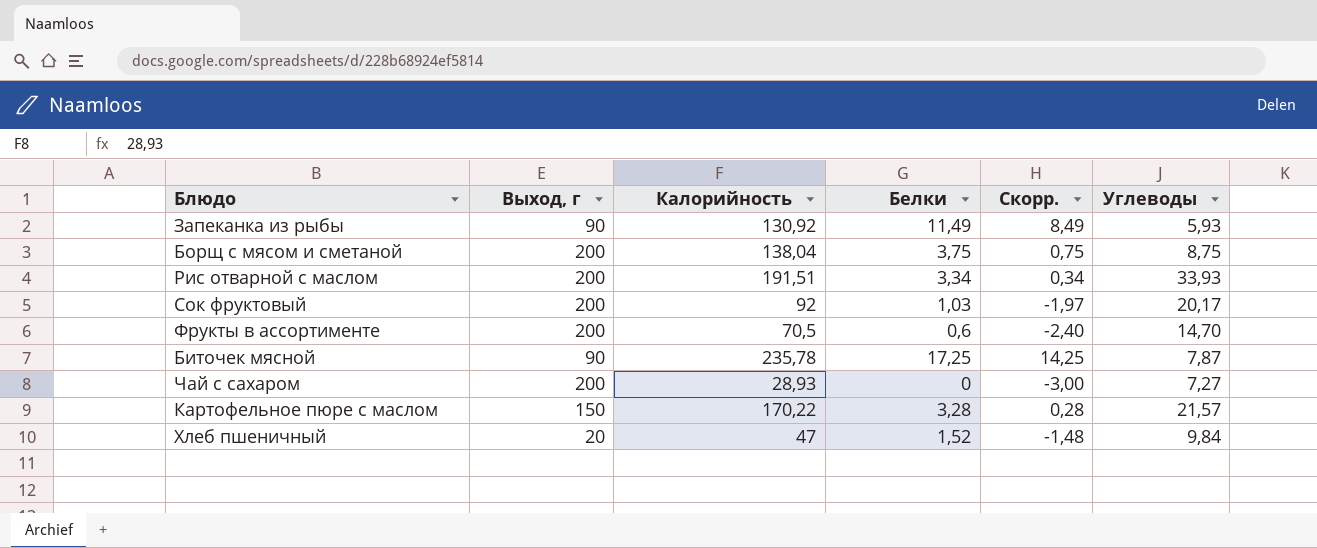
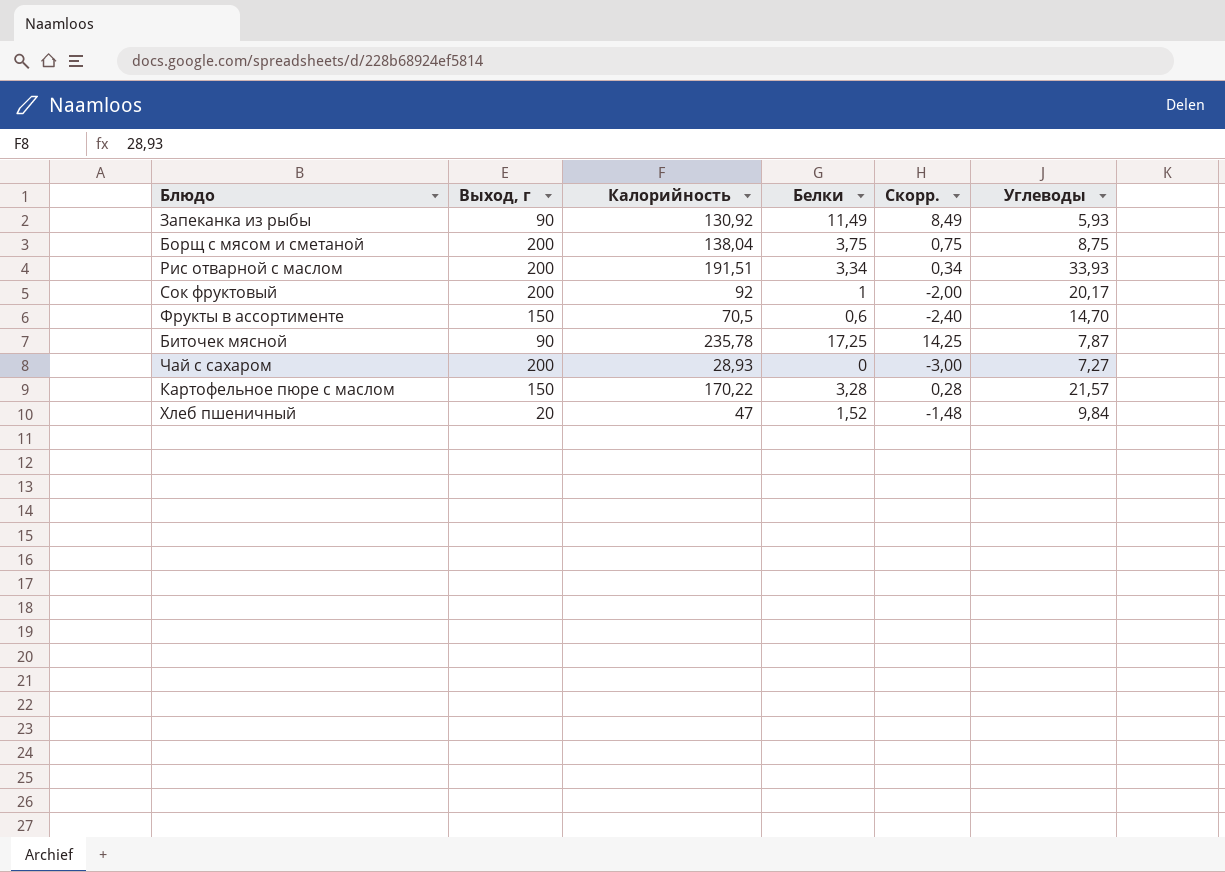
Сок фруктовый | Белки: 1,03 -> 1
Сок фруктовый | Скорр.: -1,97 -> -2,00
Фрукты в ассортименте | Выход, г: 200 -> 150

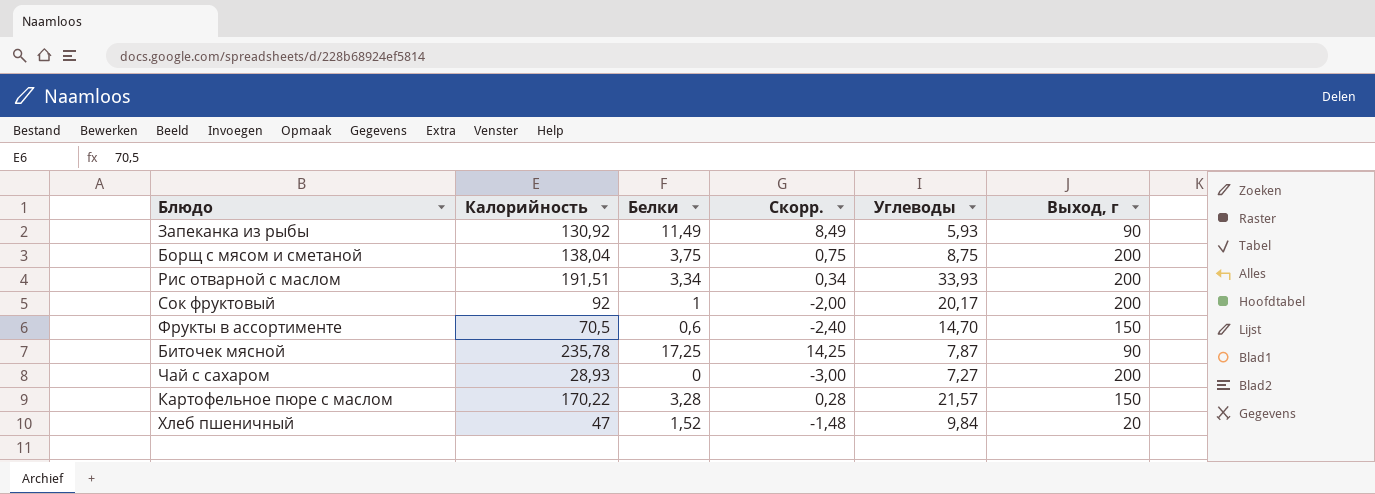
column Выход, г | position: 2 -> 6

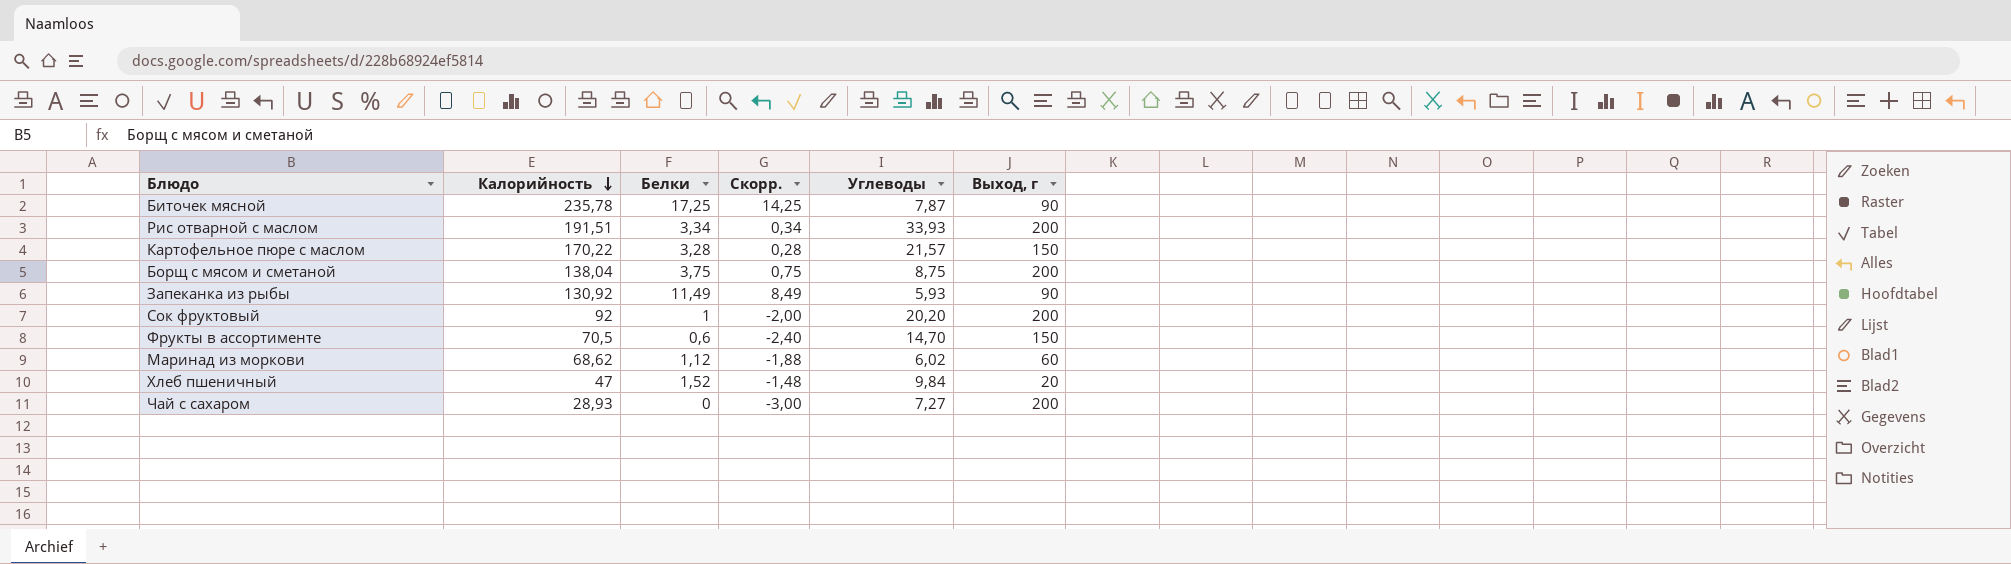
row order: none -> Калорийность descending
Сок фруктовый | Углеводы: 20,17 -> 20,20
row Маринад из моркови: none -> 68,62 | 1,12 | -1,88 | 6,02 | 60

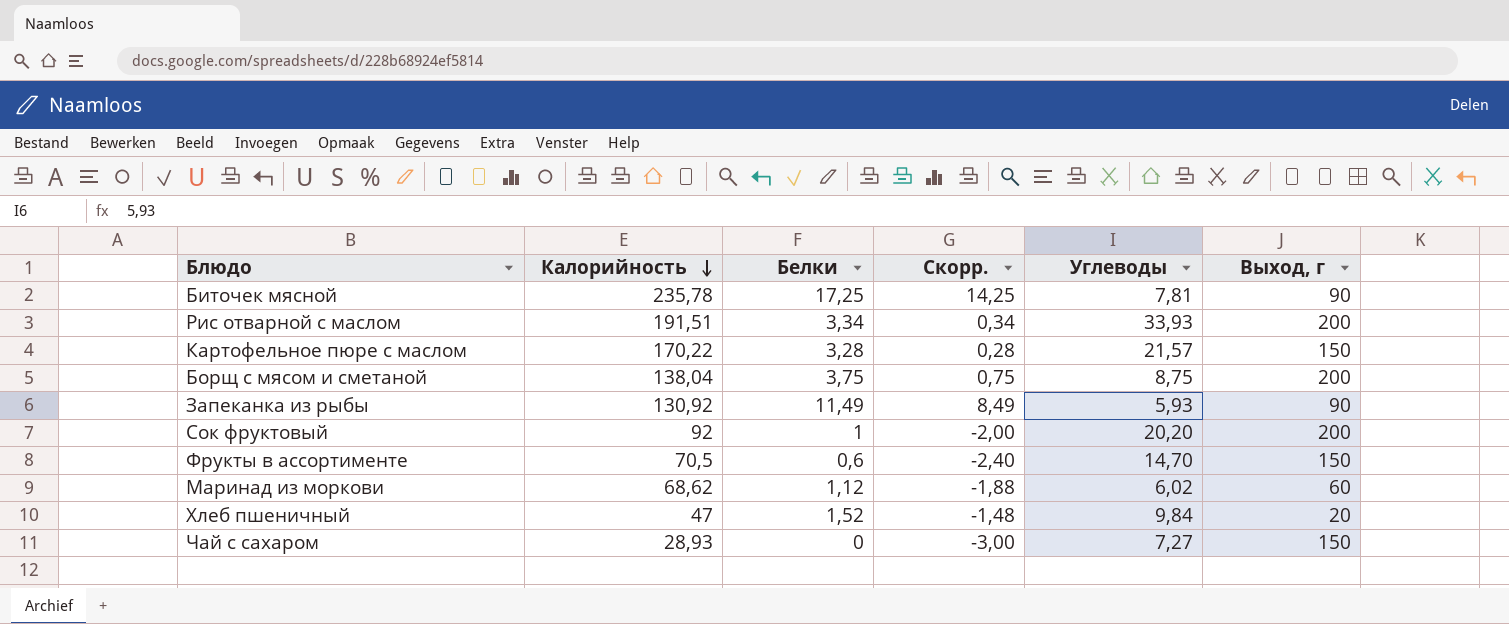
Биточек мясной | Углеводы: 7,87 -> 7,81
Чай с сахаром | Выход, г: 200 -> 150

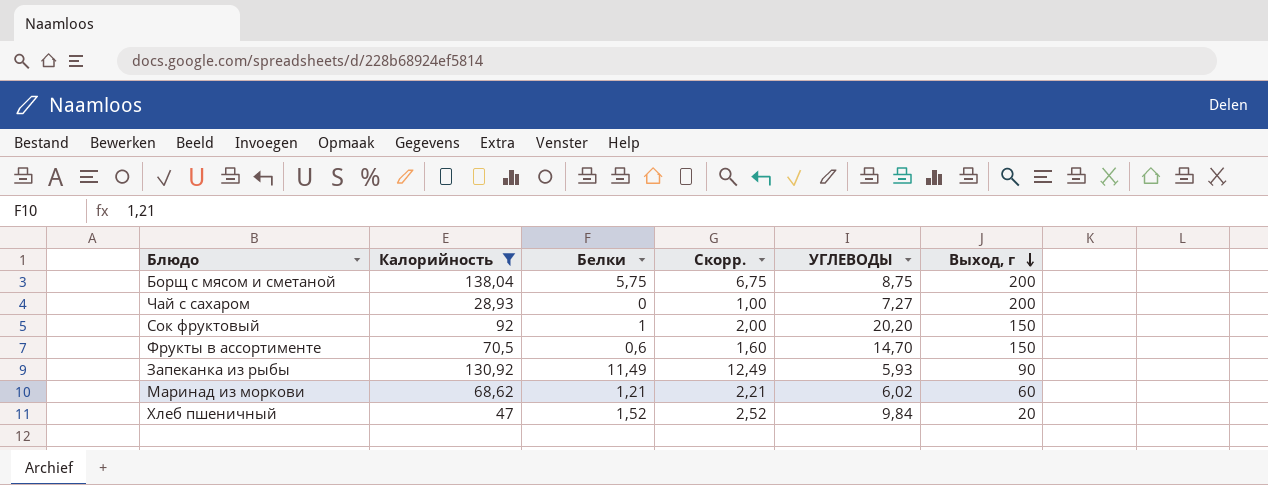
filter: none -> Калорийность <= 138,04
row order: Калорийность descending -> Выход, г descending
column Скорр. | formula: [Белки] - 3 -> [Белки] + 1
column name: Углеводы -> УГЛЕВОДЫ
Борщ с мясом и сметаной | Белки: 3,75 -> 5,75
Чай с сахаром | Выход, г: 150 -> 200
Сок фруктовый | Выход, г: 200 -> 150
Маринад из моркови | Белки: 1,12 -> 1,21

